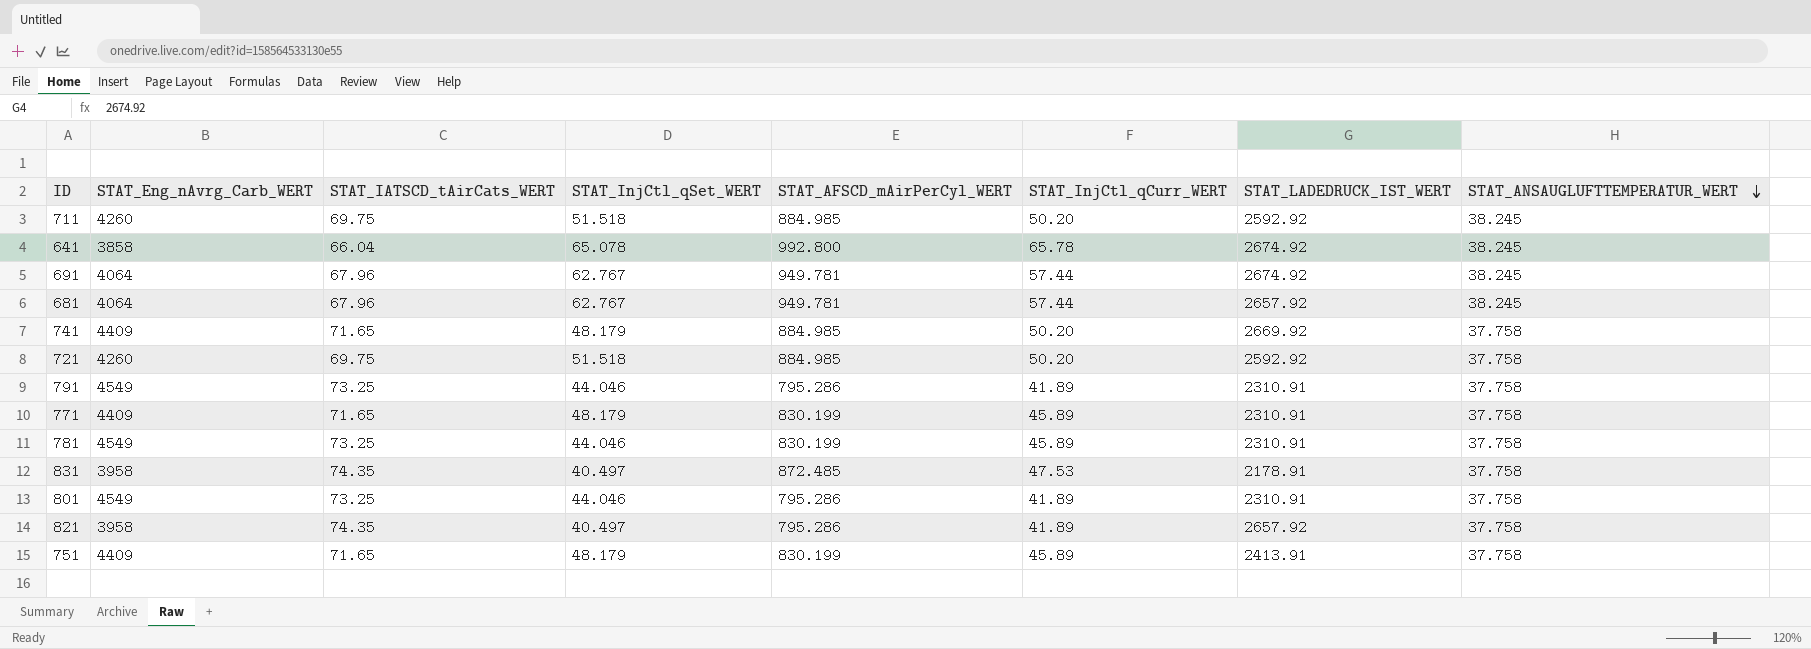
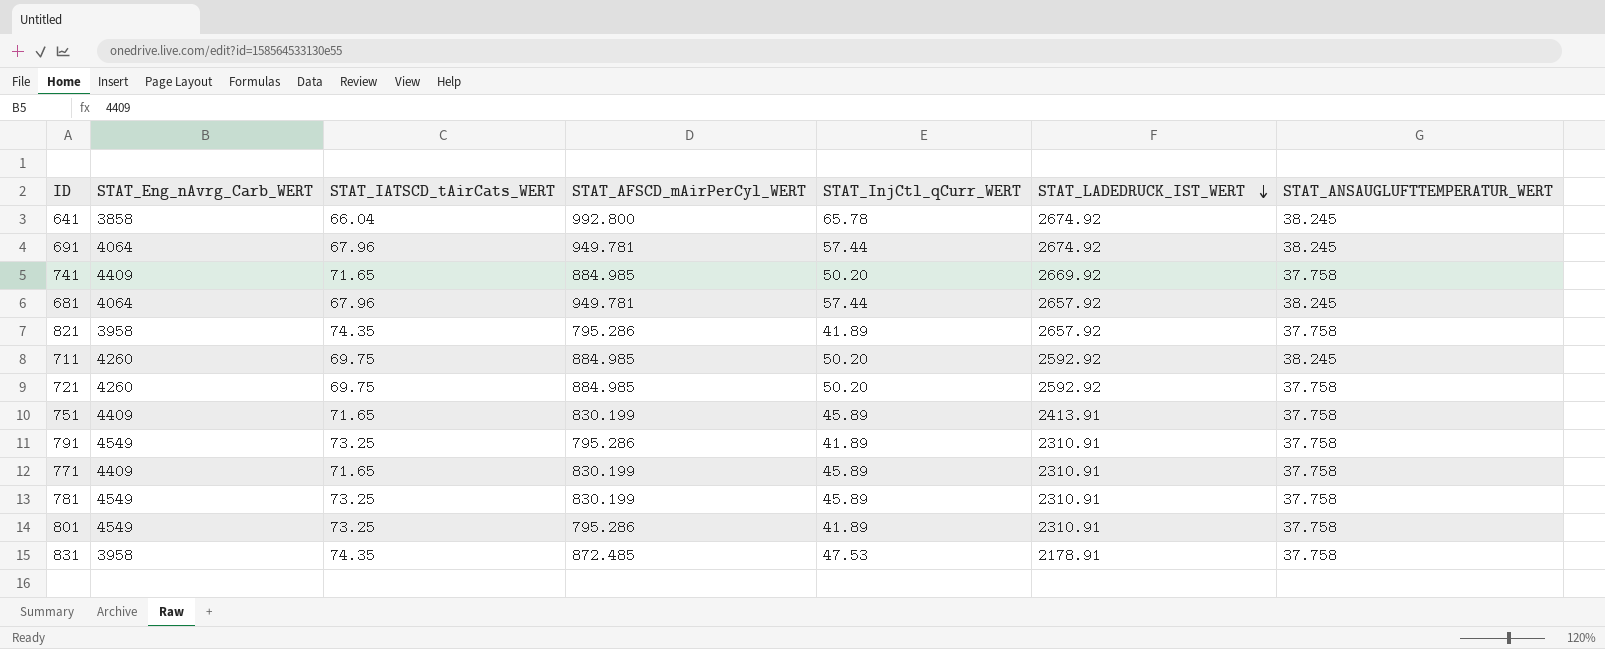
row order: STAT_ANSAUGLUFTTEMPERATUR_WERT descending -> STAT_LADEDRUCK_IST_WERT descending
column STAT_InjCtl_qSet_WERT | position: 4 -> none

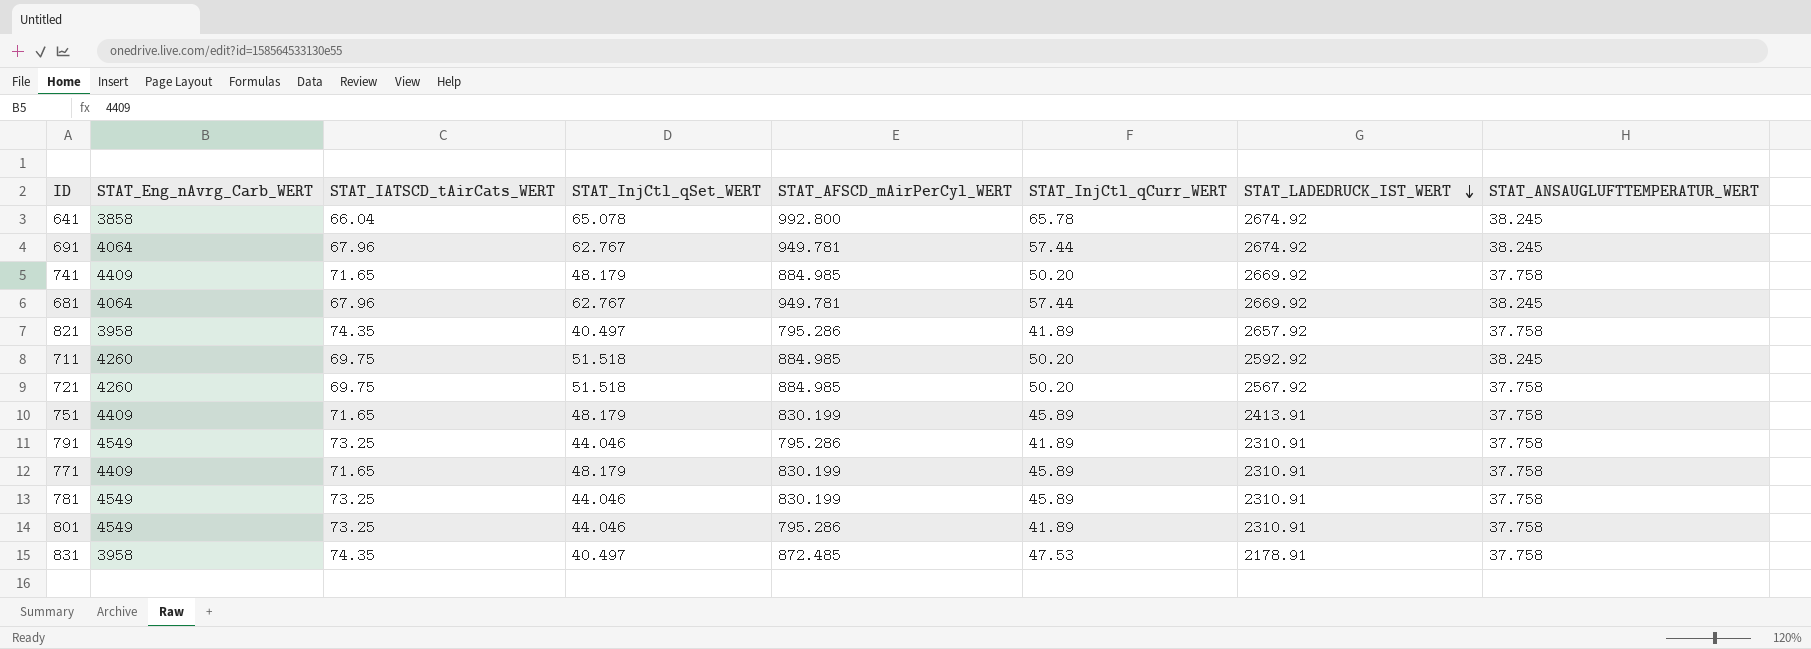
column STAT_InjCtl_qSet_WERT | position: none -> 4
681 | STAT_LADEDRUCK_IST_WERT: 2657.92 -> 2669.92
721 | STAT_LADEDRUCK_IST_WERT: 2592.92 -> 2567.92

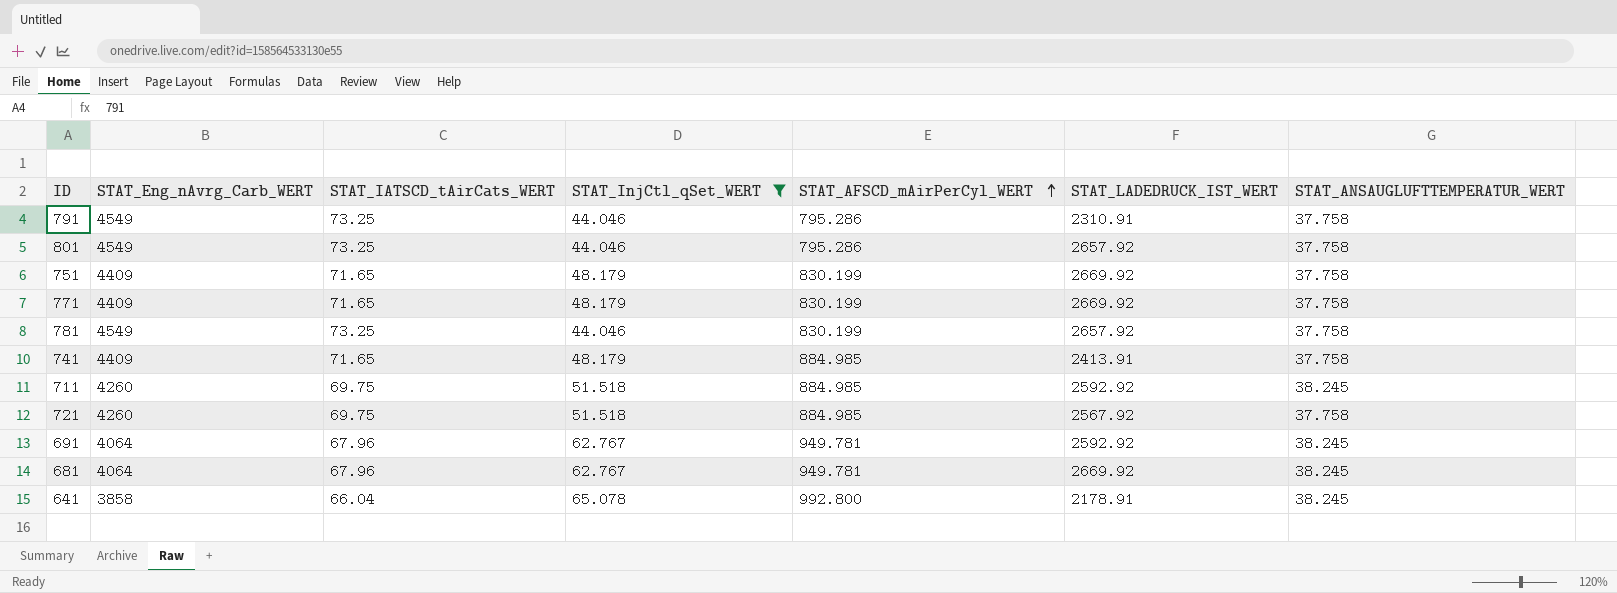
filter: none -> STAT_InjCtl_qSet_WERT != 40.497
row order: STAT_LADEDRUCK_IST_WERT descending -> STAT_AFSCD_mAirPerCyl_WERT ascending
column STAT_InjCtl_qCurr_WERT | position: 6 -> none
801 | STAT_LADEDRUCK_IST_WERT: 2310.91 -> 2657.92
751 | STAT_LADEDRUCK_IST_WERT: 2413.91 -> 2669.92
771 | STAT_LADEDRUCK_IST_WERT: 2310.91 -> 2669.92
781 | STAT_LADEDRUCK_IST_WERT: 2310.91 -> 2657.92
741 | STAT_LADEDRUCK_IST_WERT: 2669.92 -> 2413.91
691 | STAT_LADEDRUCK_IST_WERT: 2674.92 -> 2592.92
641 | STAT_LADEDRUCK_IST_WERT: 2674.92 -> 2178.91

